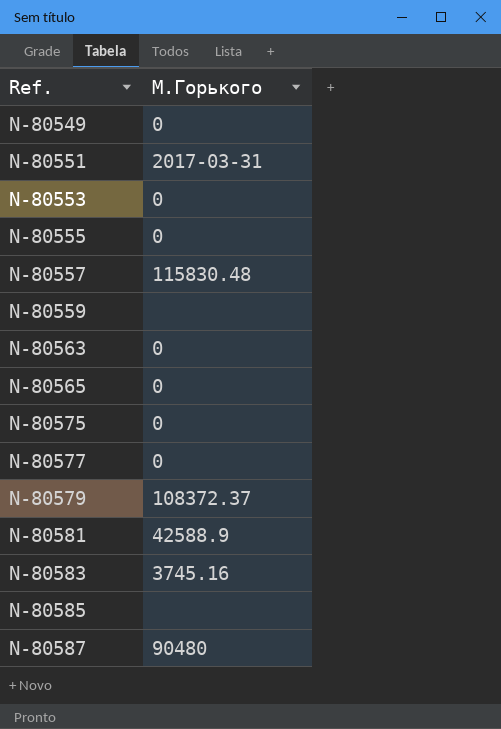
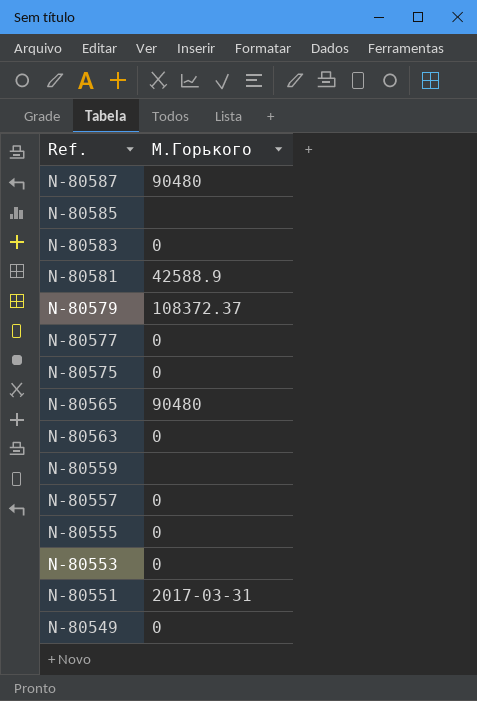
row order: Ref. ascending -> Ref. descending
N-80583 | М.Горького: 3745.16 -> 0
N-80565 | М.Горького: 0 -> 90480
N-80557 | М.Горького: 115830.48 -> 0

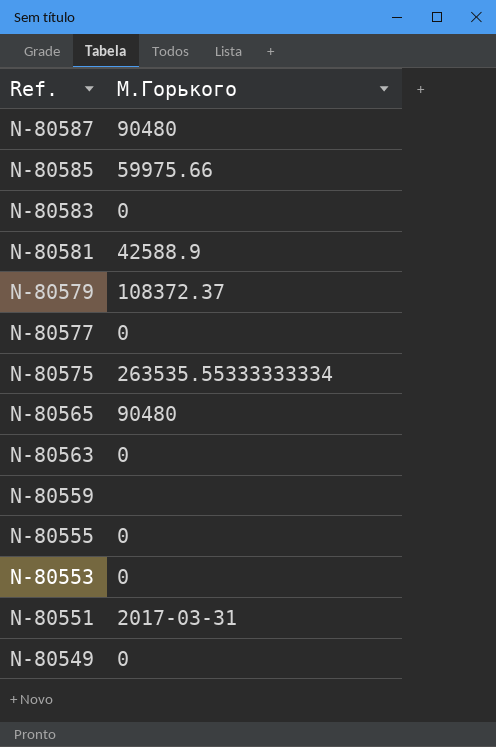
row N-80557: 0 -> none
N-80585 | М.Горького: none -> 59975.66
N-80575 | М.Горького: 0 -> 263535.55333333334

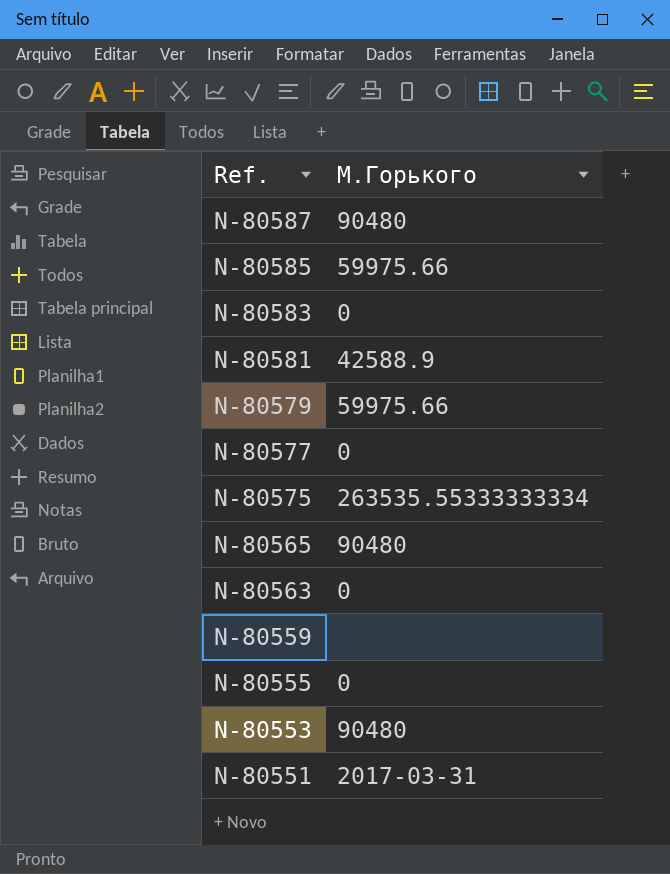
row N-80549: 0 -> none
N-80579 | М.Горького: 108372.37 -> 59975.66
N-80553 | М.Горького: 0 -> 90480

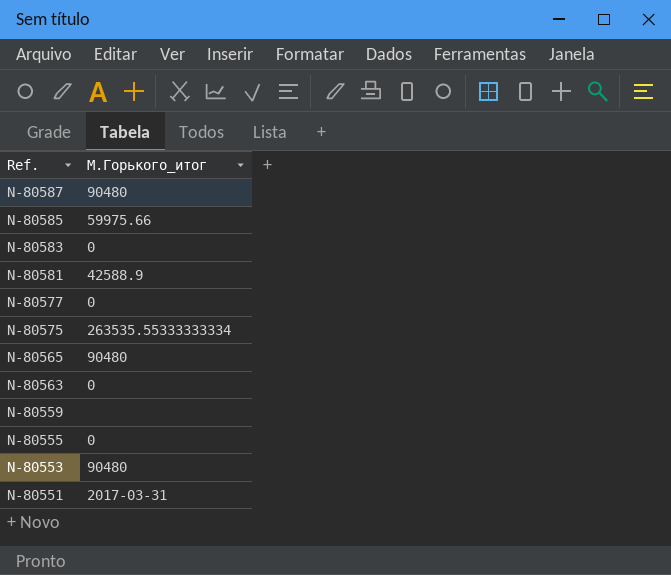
column name: М.Горького -> М.Горького_итог
row N-80579: 59975.66 -> none

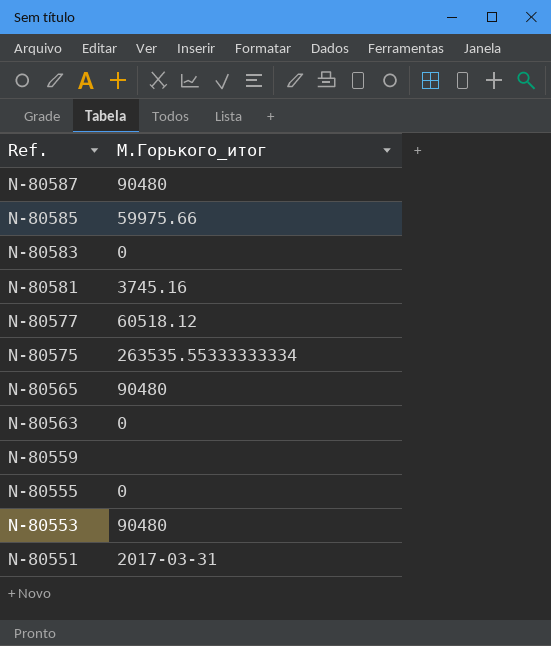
N-80581 | М.Горького_итог: 42588.9 -> 3745.16
N-80577 | М.Горького_итог: 0 -> 60518.12

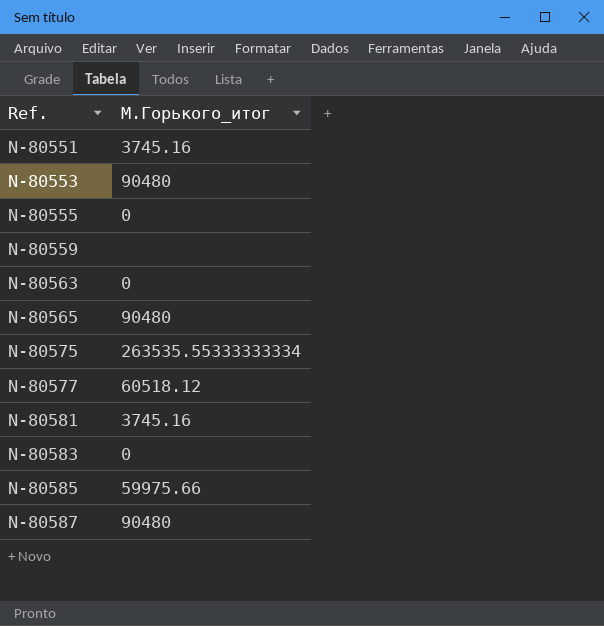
row order: Ref. descending -> Ref. ascending
N-80551 | М.Горького_итог: 2017-03-31 -> 3745.16

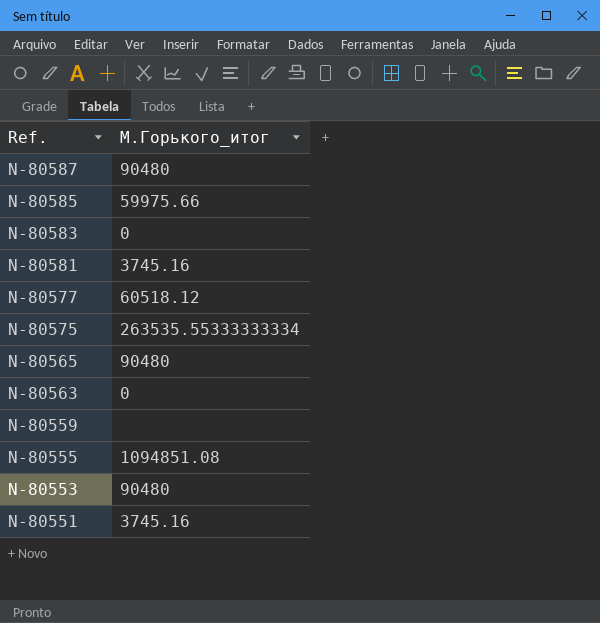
row order: Ref. ascending -> Ref. descending
N-80555 | М.Горького_итог: 0 -> 1094851.08

